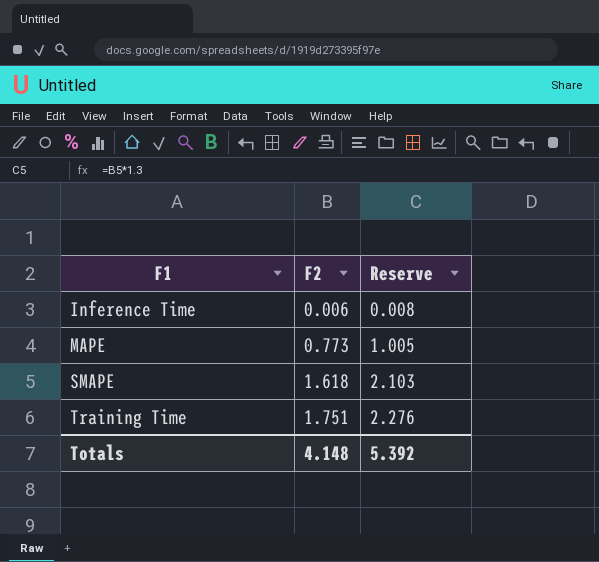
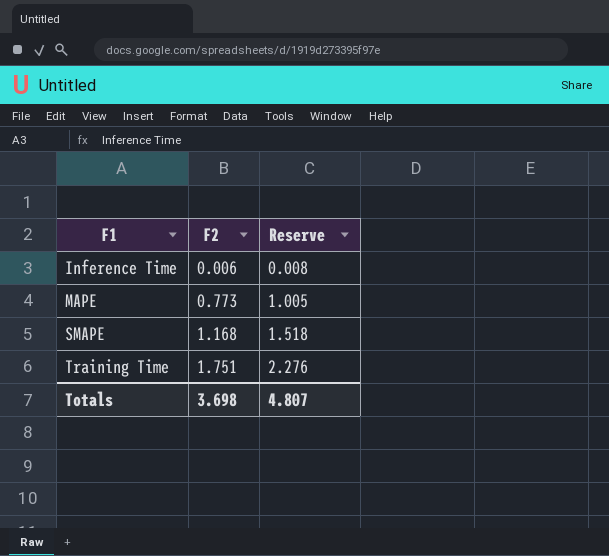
SMAPE | F2: 1.618 -> 1.168
SMAPE | Reserve: 2.103 -> 1.518
Totals | F2: 4.148 -> 3.698
Totals | Reserve: 5.392 -> 4.807

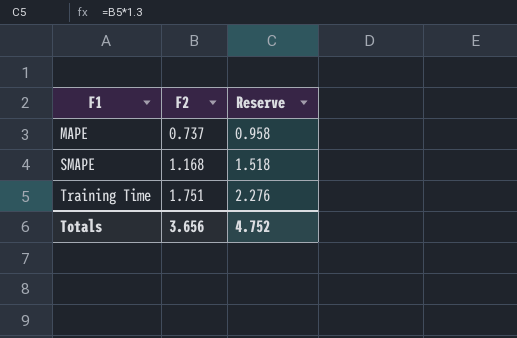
row Inference Time: 0.006 | 0.008 -> none
MAPE | F2: 0.773 -> 0.737
MAPE | Reserve: 1.005 -> 0.958
Totals | F2: 3.698 -> 3.656
Totals | Reserve: 4.807 -> 4.752

